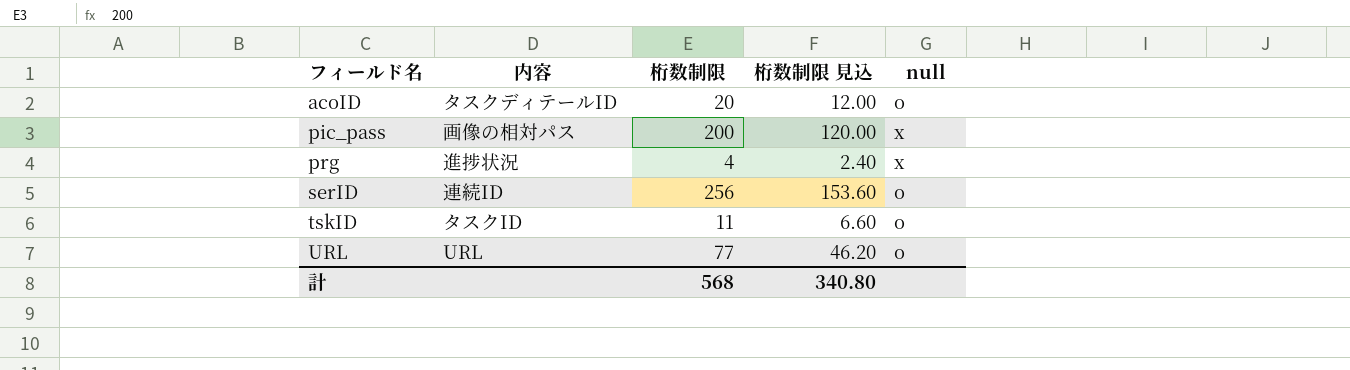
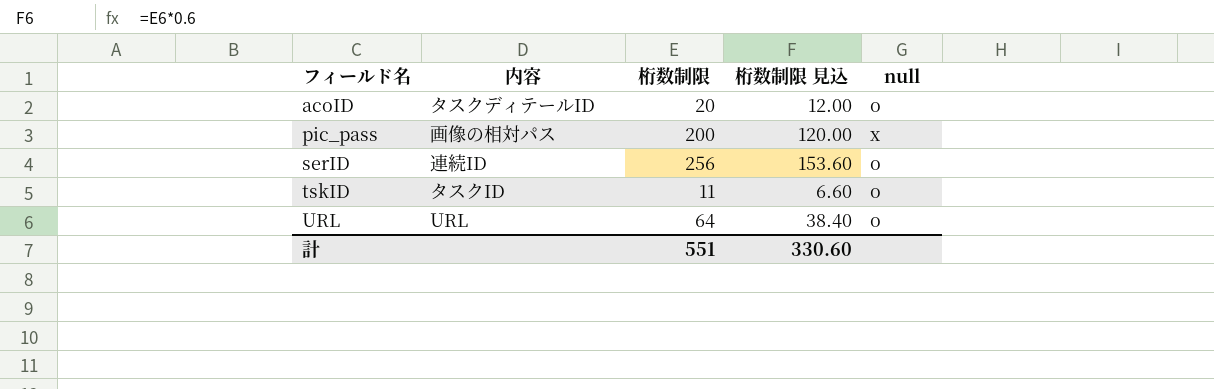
row prg: 進捗状況 | 4 | 2.40 | x -> none
URL | 桁数制限: 77 -> 64
URL | 桁数制限 見込: 46.20 -> 38.40
計 | 桁数制限: 568 -> 551
計 | 桁数制限 見込: 340.80 -> 330.60

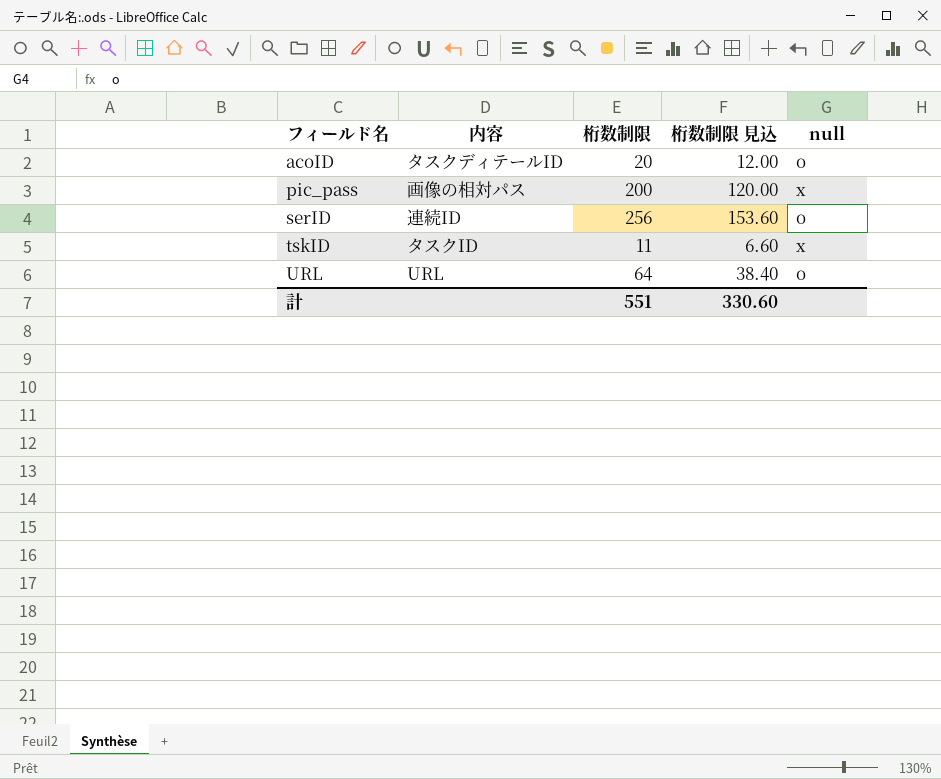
tskID | null: o -> x

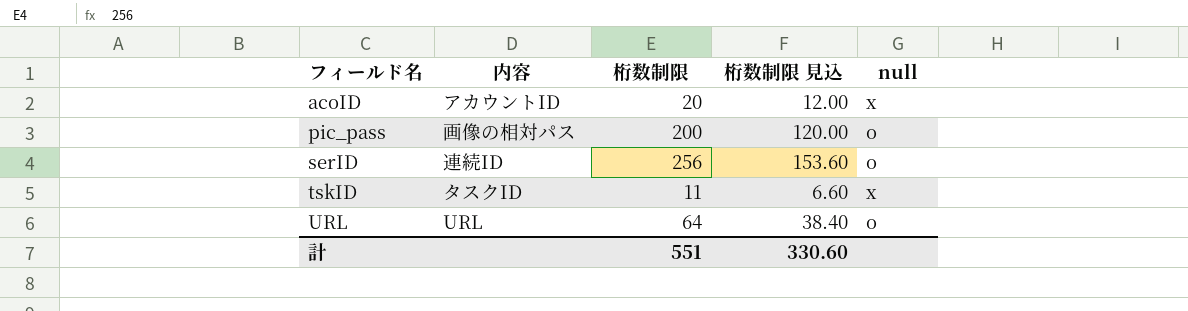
acoID | 内容: タスクディテールID -> アカウントID
acoID | null: o -> x
pic_pass | null: x -> o

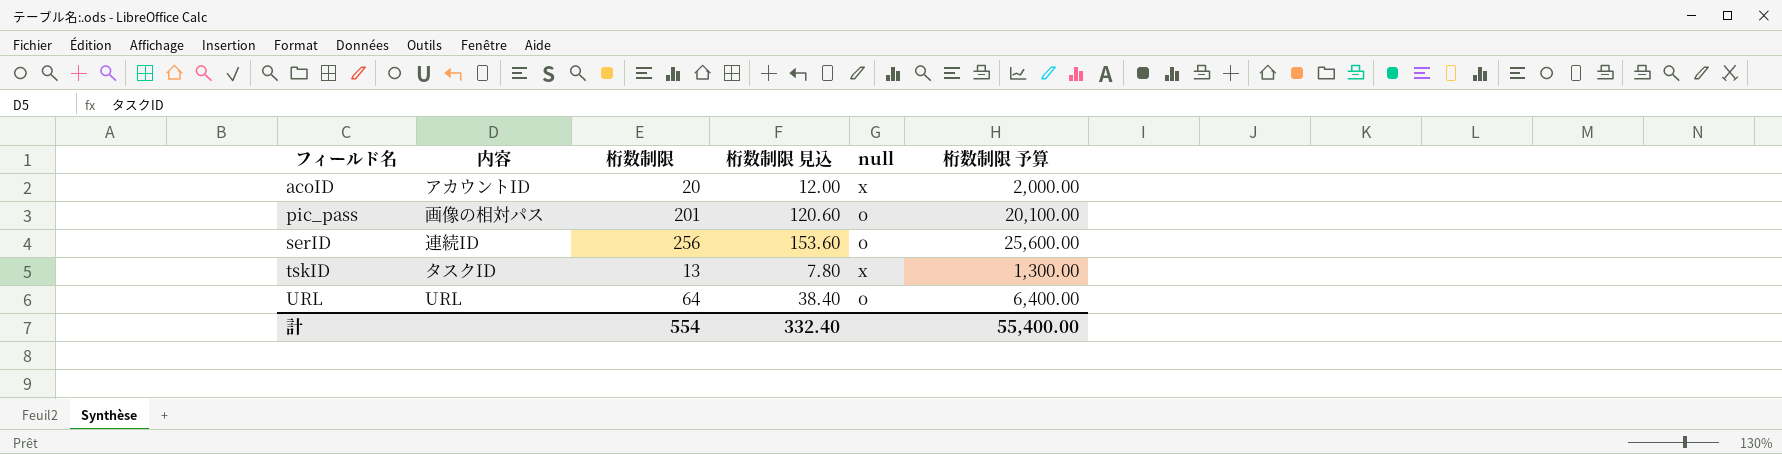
column 桁数制限 予算 | formula: none -> [桁数制限] * 100
pic_pass | 桁数制限: 200 -> 201
pic_pass | 桁数制限 見込: 120.00 -> 120.60
tskID | 桁数制限: 11 -> 13
tskID | 桁数制限 見込: 6.60 -> 7.80
計 | 桁数制限: 551 -> 554
計 | 桁数制限 見込: 330.60 -> 332.40

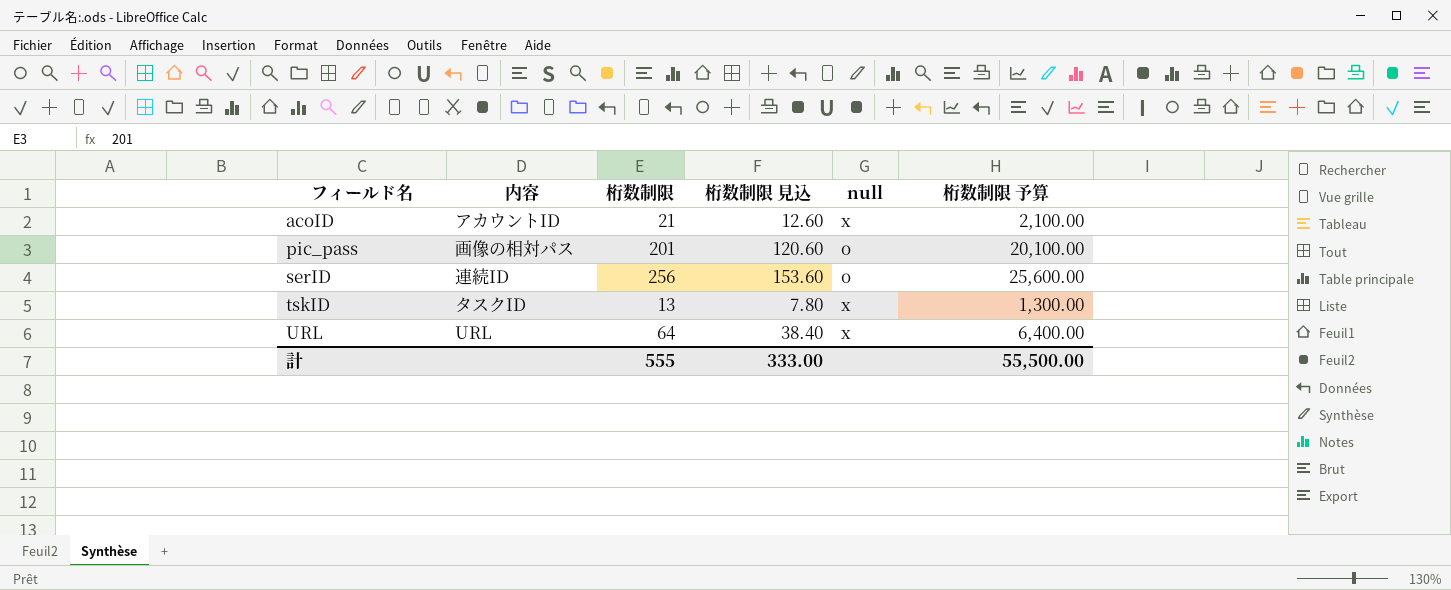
acoID | 桁数制限: 20 -> 21
acoID | 桁数制限 見込: 12.00 -> 12.60
acoID | 桁数制限 予算: 2,000.00 -> 2,100.00
URL | null: o -> x
計 | 桁数制限: 554 -> 555
計 | 桁数制限 見込: 332.40 -> 333.00
計 | 桁数制限 予算: 55,400.00 -> 55,500.00

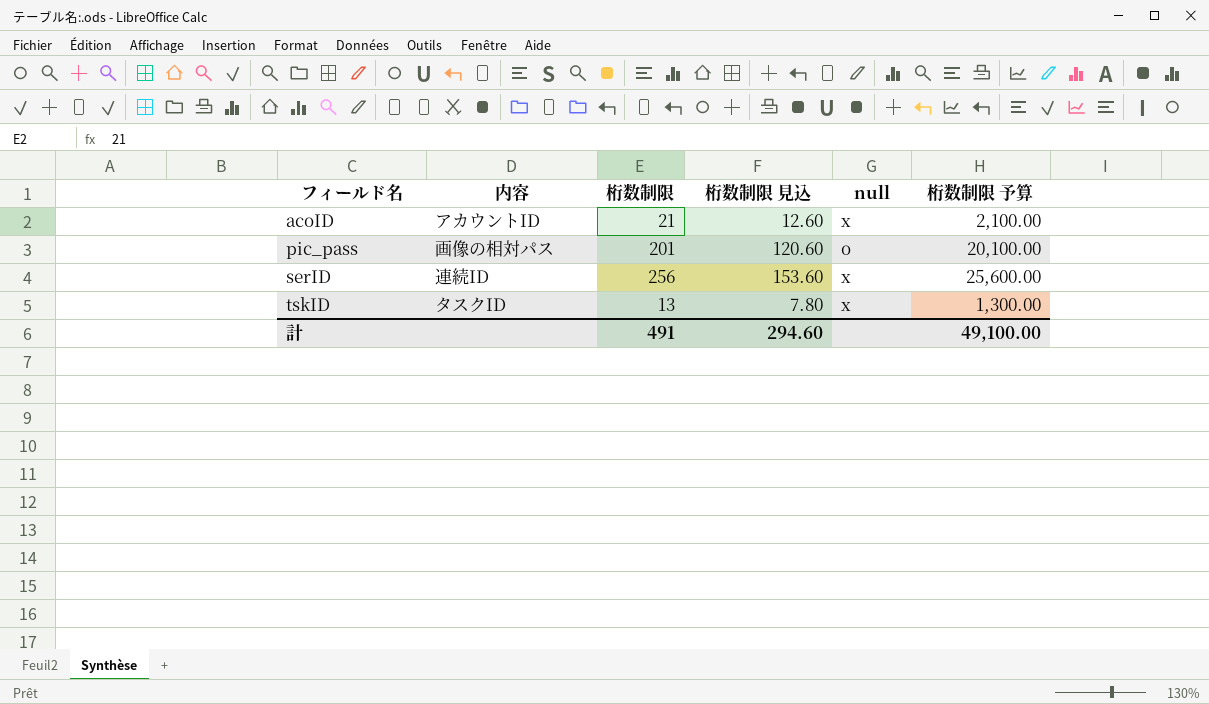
row URL: URL | 64 | 38.40 | x | 6,400.00 -> none
serID | null: o -> x
計 | 桁数制限: 555 -> 491
計 | 桁数制限 見込: 333.00 -> 294.60
計 | 桁数制限 予算: 55,500.00 -> 49,100.00

